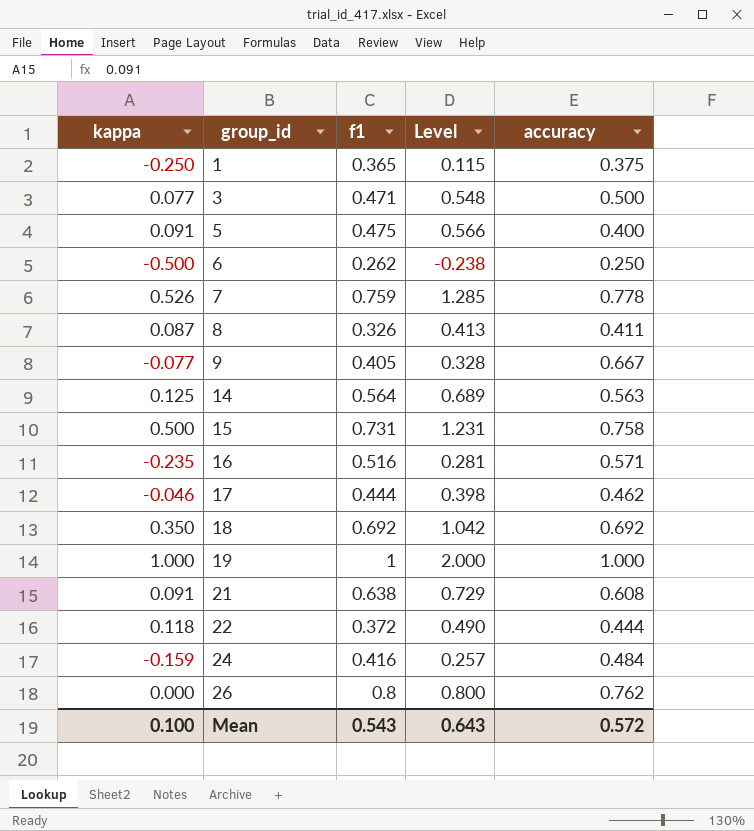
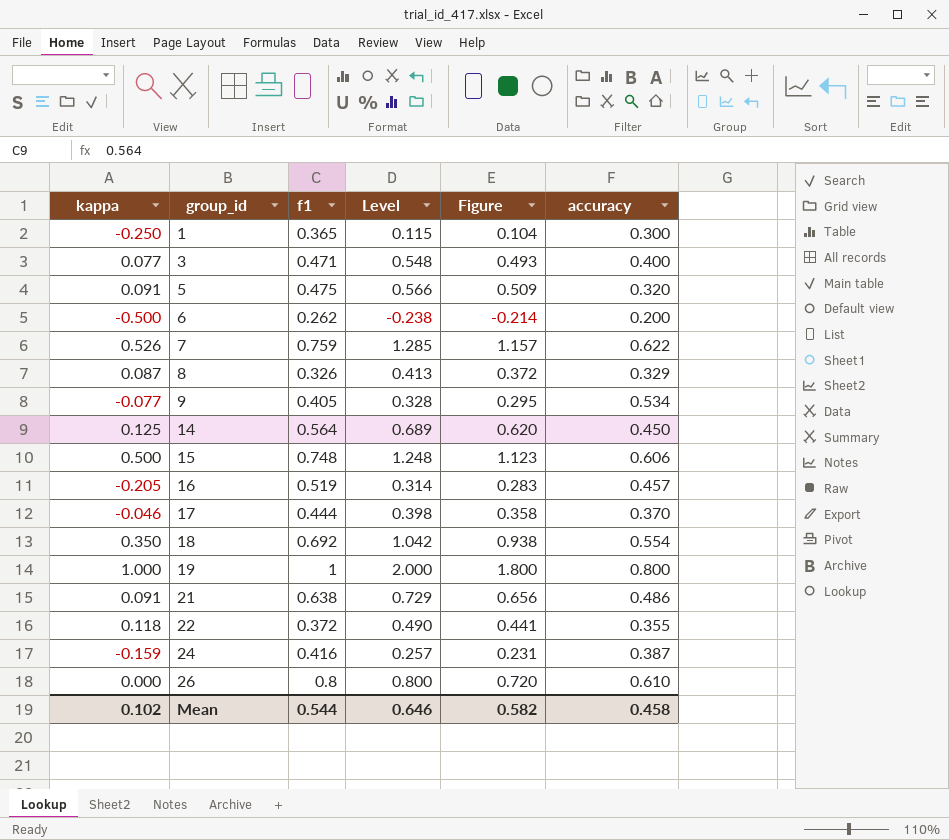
column Figure | formula: none -> [Level] * 0.9
1 | accuracy: 0.375 -> 0.300
3 | accuracy: 0.500 -> 0.400
5 | accuracy: 0.400 -> 0.320
6 | accuracy: 0.250 -> 0.200
7 | accuracy: 0.778 -> 0.622
8 | accuracy: 0.411 -> 0.329
9 | accuracy: 0.667 -> 0.534
14 | accuracy: 0.563 -> 0.450
15 | f1: 0.731 -> 0.748
15 | Level: 1.231 -> 1.248
15 | accuracy: 0.758 -> 0.606
16 | kappa: -0.235 -> -0.205
16 | f1: 0.516 -> 0.519
16 | Level: 0.281 -> 0.314
16 | accuracy: 0.571 -> 0.457
17 | accuracy: 0.462 -> 0.370
18 | accuracy: 0.692 -> 0.554
19 | accuracy: 1.000 -> 0.800
21 | accuracy: 0.608 -> 0.486
22 | accuracy: 0.444 -> 0.355
24 | accuracy: 0.484 -> 0.387
26 | accuracy: 0.762 -> 0.610
Mean | kappa: 0.100 -> 0.102
Mean | f1: 0.543 -> 0.544
Mean | Level: 0.643 -> 0.646
Mean | accuracy: 0.572 -> 0.458

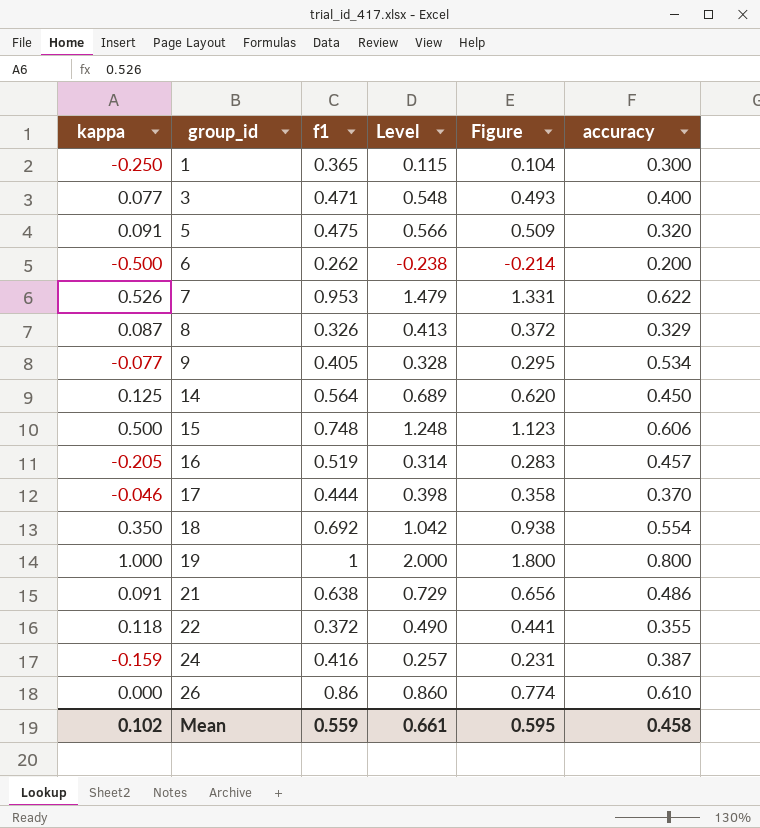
7 | f1: 0.759 -> 0.953
7 | Level: 1.285 -> 1.479
7 | Figure: 1.157 -> 1.331
26 | f1: 0.8 -> 0.86
26 | Level: 0.800 -> 0.860
26 | Figure: 0.720 -> 0.774
Mean | f1: 0.544 -> 0.559
Mean | Level: 0.646 -> 0.661
Mean | Figure: 0.582 -> 0.595

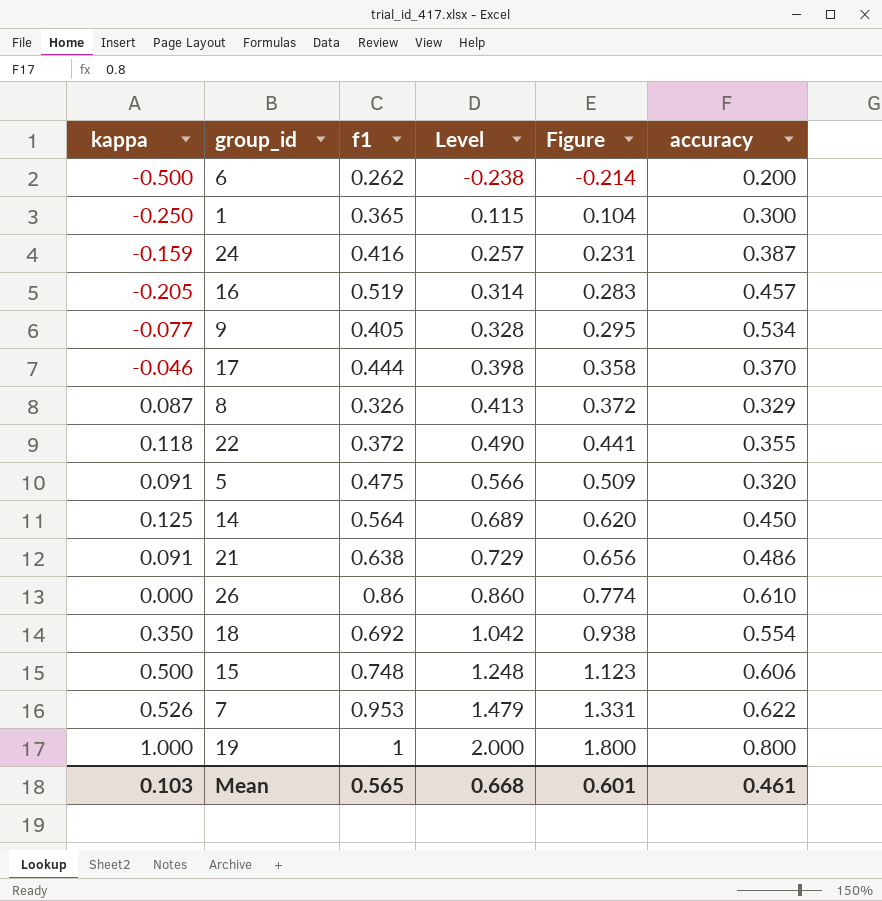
row order: group_id ascending -> Level ascending
row 3: 0.077 | 0.471 | 0.548 | 0.493 | 0.400 -> none
Mean | kappa: 0.102 -> 0.103
Mean | f1: 0.559 -> 0.565
Mean | Level: 0.661 -> 0.668
Mean | Figure: 0.595 -> 0.601
Mean | accuracy: 0.458 -> 0.461

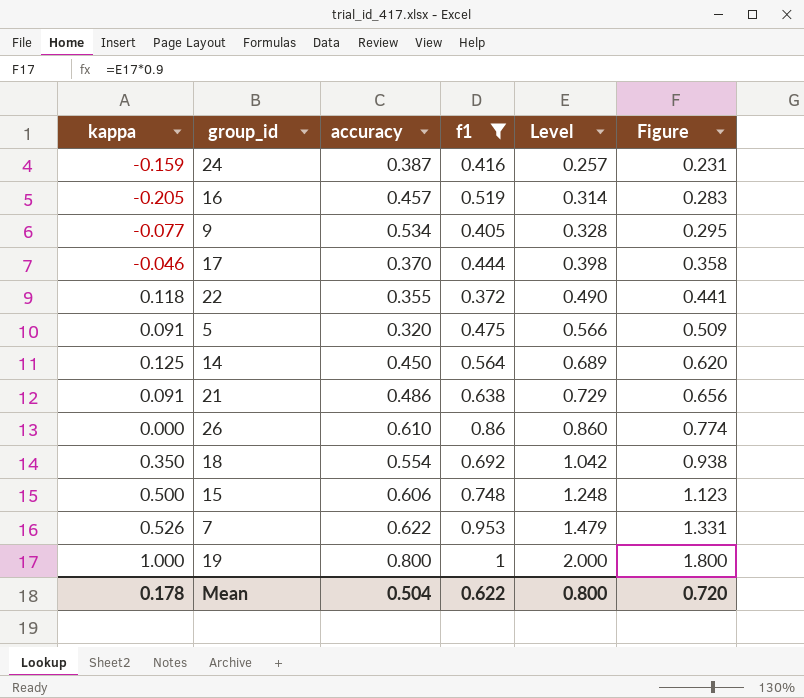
filter: none -> f1 >= 0.372
column accuracy | position: 6 -> 3
Mean | kappa: 0.103 -> 0.178
Mean | accuracy: 0.461 -> 0.504
Mean | f1: 0.565 -> 0.622
Mean | Level: 0.668 -> 0.800
Mean | Figure: 0.601 -> 0.720

